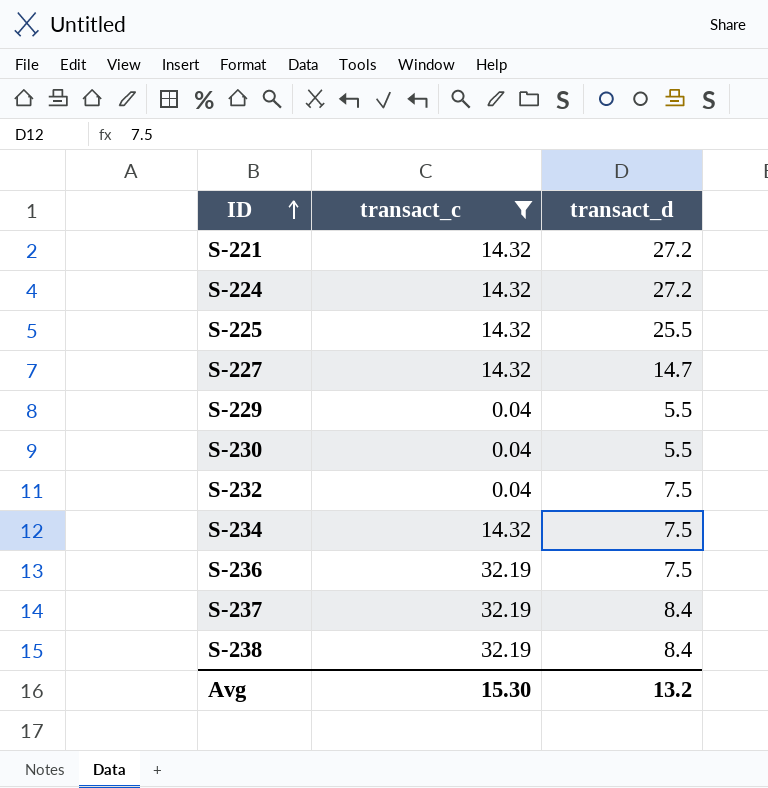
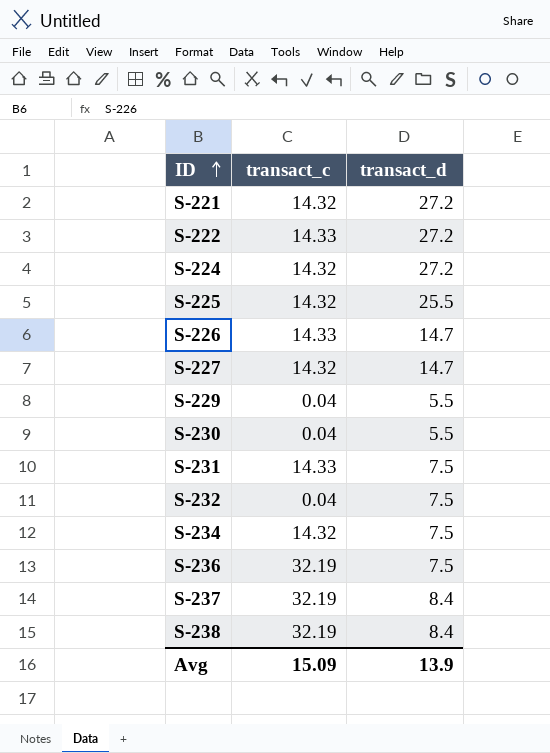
filter: transact_c != 14.33 -> none
Avg | transact_c: 15.30 -> 15.09
Avg | transact_d: 13.2 -> 13.9

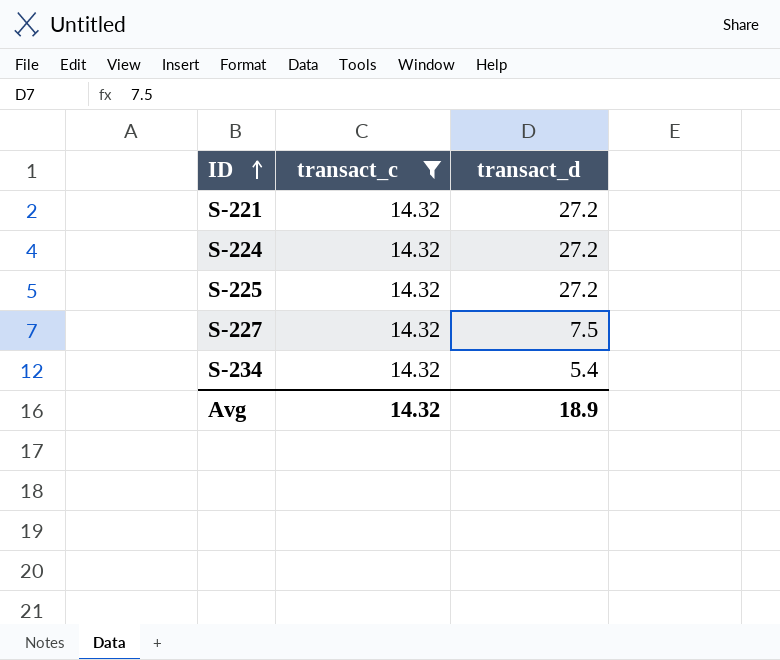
filter: none -> transact_c = 14.32
S-225 | transact_d: 25.5 -> 27.2
S-227 | transact_d: 14.7 -> 7.5
S-234 | transact_d: 7.5 -> 5.4
Avg | transact_c: 15.09 -> 14.32
Avg | transact_d: 13.9 -> 18.9

